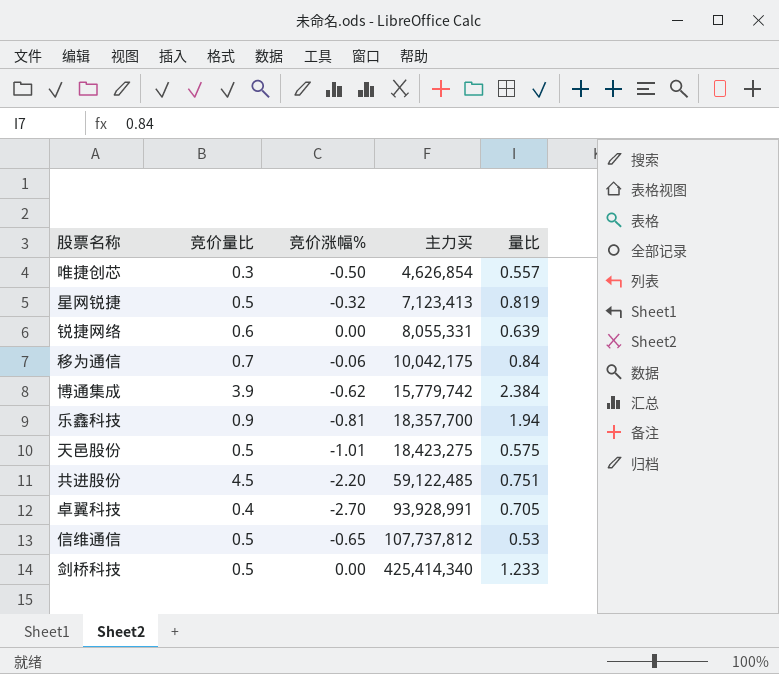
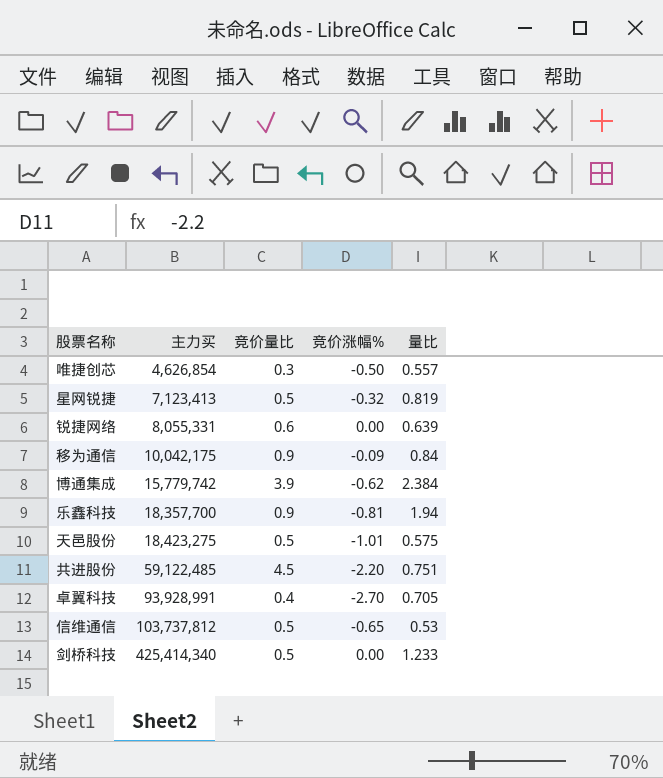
column 主力买 | position: 4 -> 2
移为通信 | 竞价量比: 0.7 -> 0.9
移为通信 | 竞价涨幅%: -0.06 -> -0.09
信维通信 | 主力买: 107,737,812 -> 103,737,812

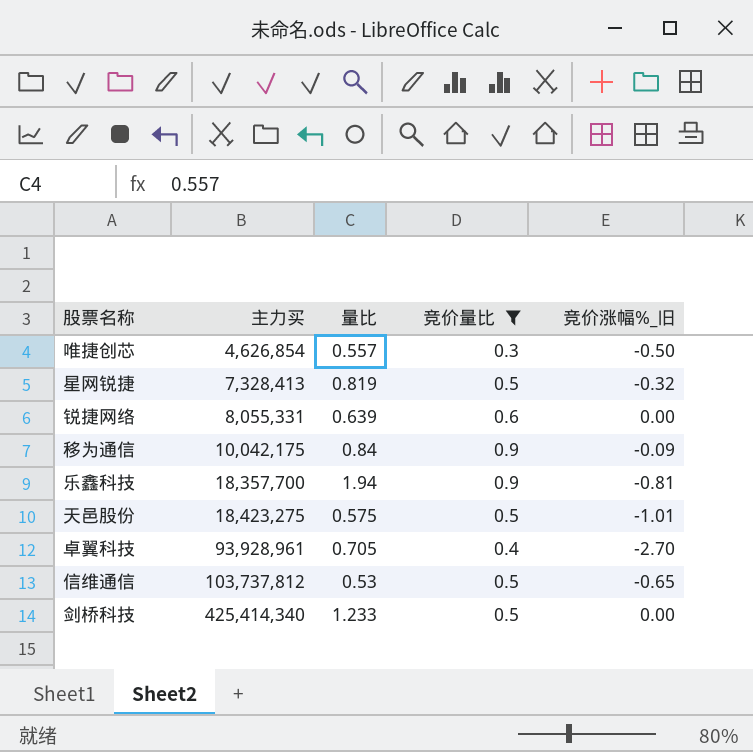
filter: none -> 竞价量比 <= 0.9
column 量比 | position: 5 -> 3
column name: 竞价涨幅% -> 竞价涨幅%_旧
星网锐捷 | 主力买: 7,123,413 -> 7,328,413
卓翼科技 | 主力买: 93,928,991 -> 93,928,961

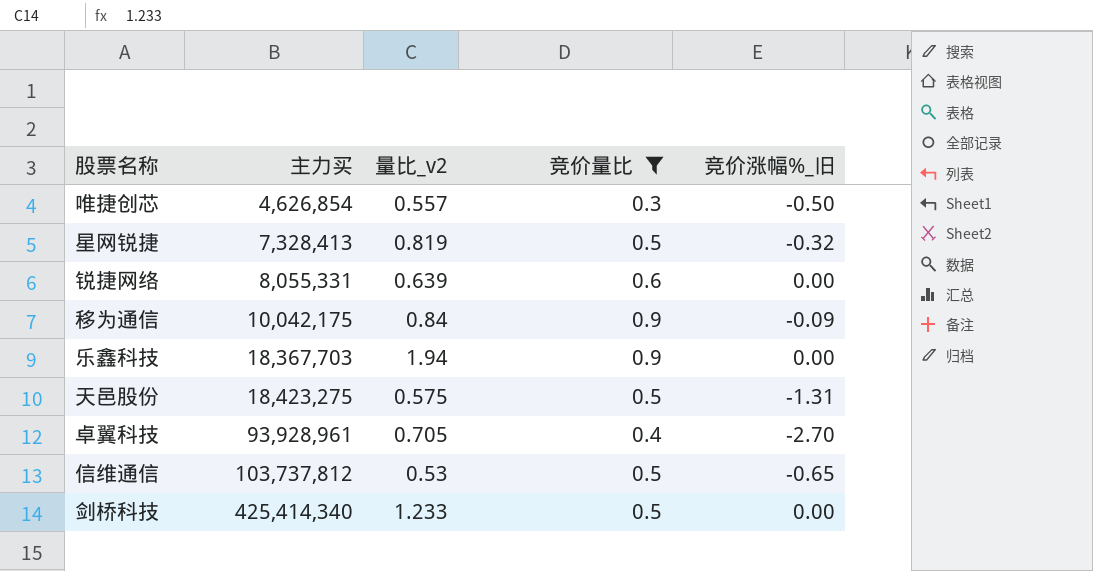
column name: 量比 -> 量比_v2
乐鑫科技 | 主力买: 18,357,700 -> 18,367,703
乐鑫科技 | 竞价涨幅%_旧: -0.81 -> 0.00
天邑股份 | 竞价涨幅%_旧: -1.01 -> -1.31

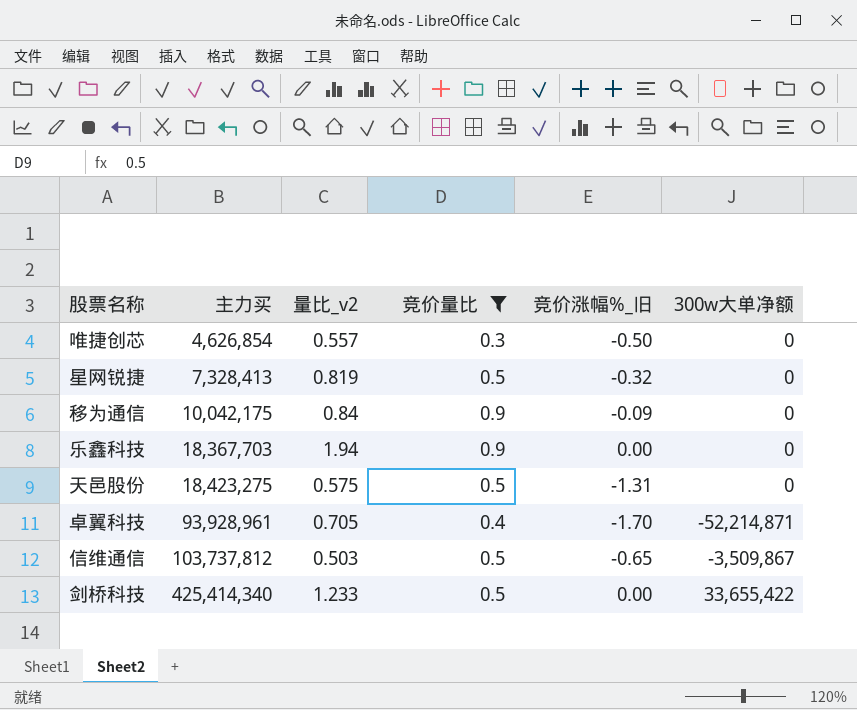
column 300w大单净额 | position: none -> 6
row 锐捷网络: 8,055,331 | 0.639 | 0.6 | 0.00 -> none
卓翼科技 | 竞价涨幅%_旧: -2.70 -> -1.70
信维通信 | 量比_v2: 0.53 -> 0.503

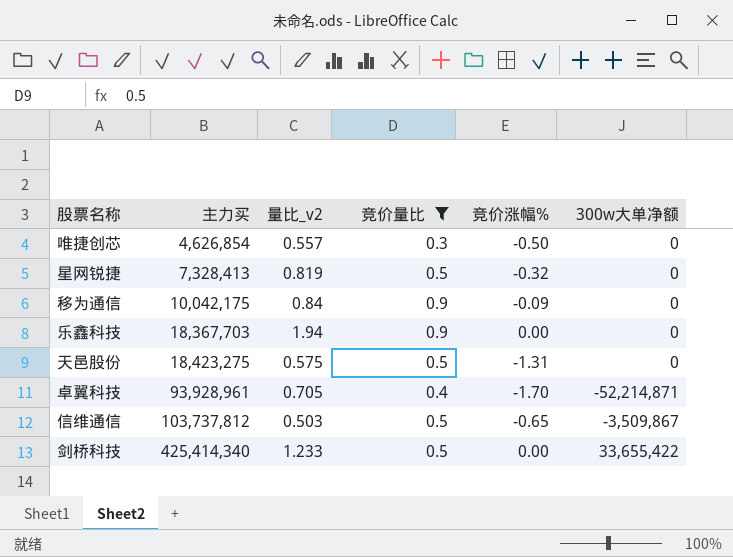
column name: 竞价涨幅%_旧 -> 竞价涨幅%

